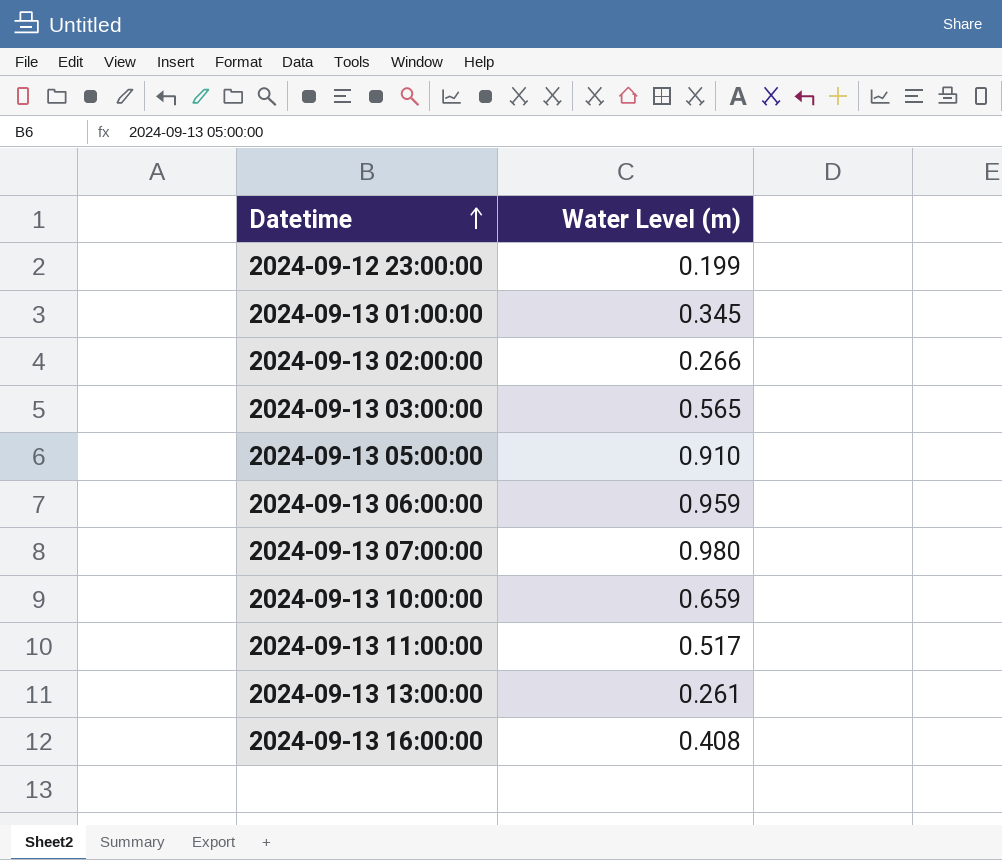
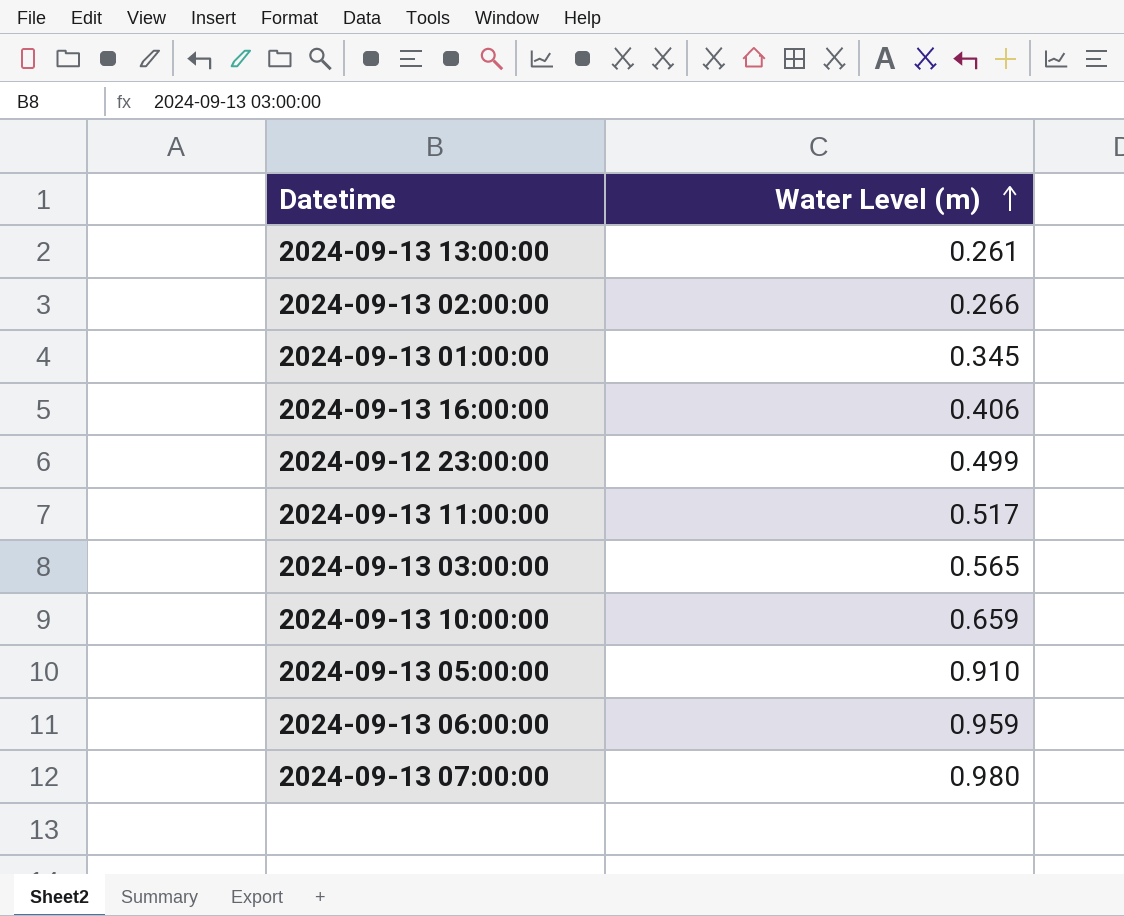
row order: Datetime ascending -> Water Level (m) ascending
2024-09-13 16:00:00 | Water Level (m): 0.408 -> 0.406
2024-09-12 23:00:00 | Water Level (m): 0.199 -> 0.499

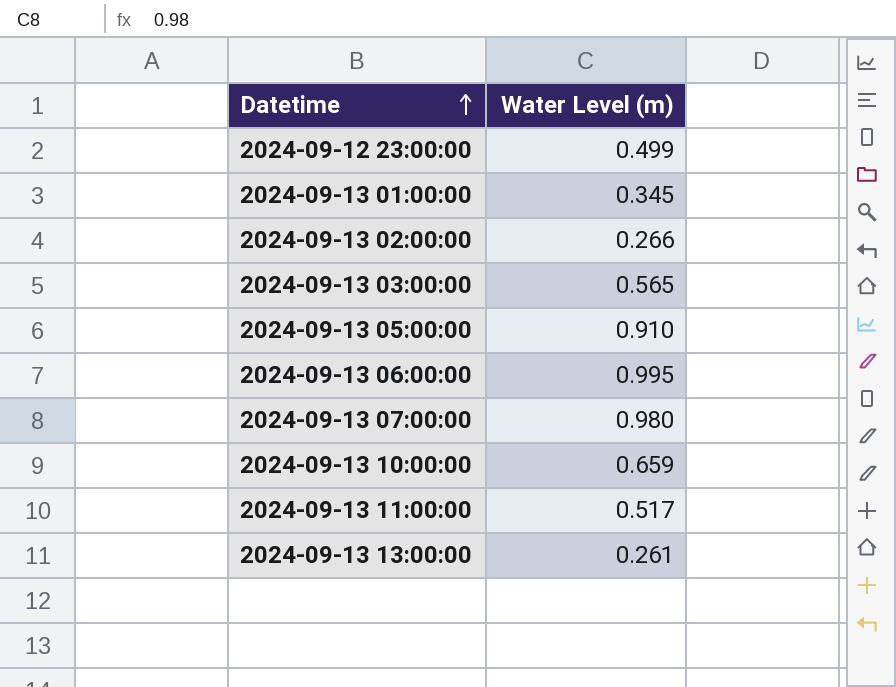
row order: Water Level (m) ascending -> Datetime ascending
row 2024-09-13 16:00:00: 0.406 -> none
2024-09-13 06:00:00 | Water Level (m): 0.959 -> 0.995

